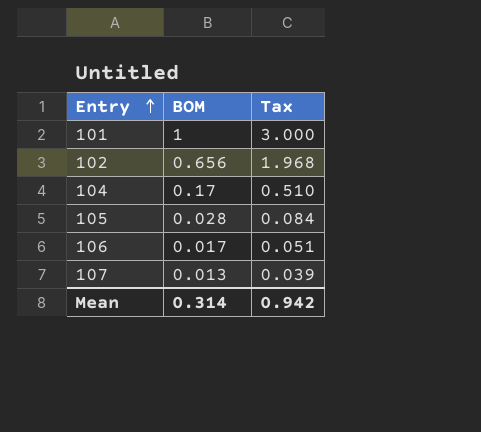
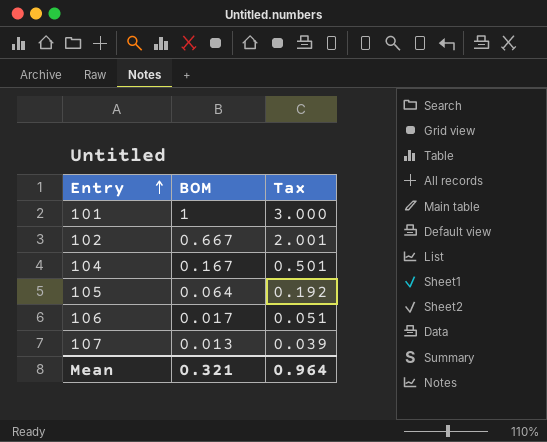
102 | BOM: 0.656 -> 0.667
102 | Tax: 1.968 -> 2.001
104 | BOM: 0.17 -> 0.167
104 | Tax: 0.510 -> 0.501
105 | BOM: 0.028 -> 0.064
105 | Tax: 0.084 -> 0.192
Mean | BOM: 0.314 -> 0.321
Mean | Tax: 0.942 -> 0.964

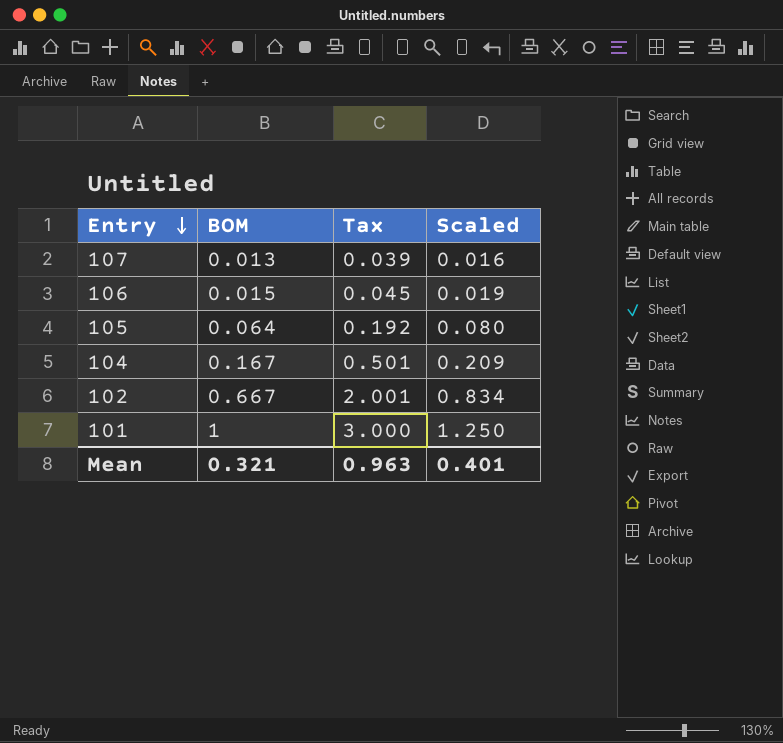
row order: Entry ascending -> Entry descending
column Scaled | formula: none -> [BOM] * 1.25
106 | BOM: 0.017 -> 0.015
106 | Tax: 0.051 -> 0.045
Mean | Tax: 0.964 -> 0.963

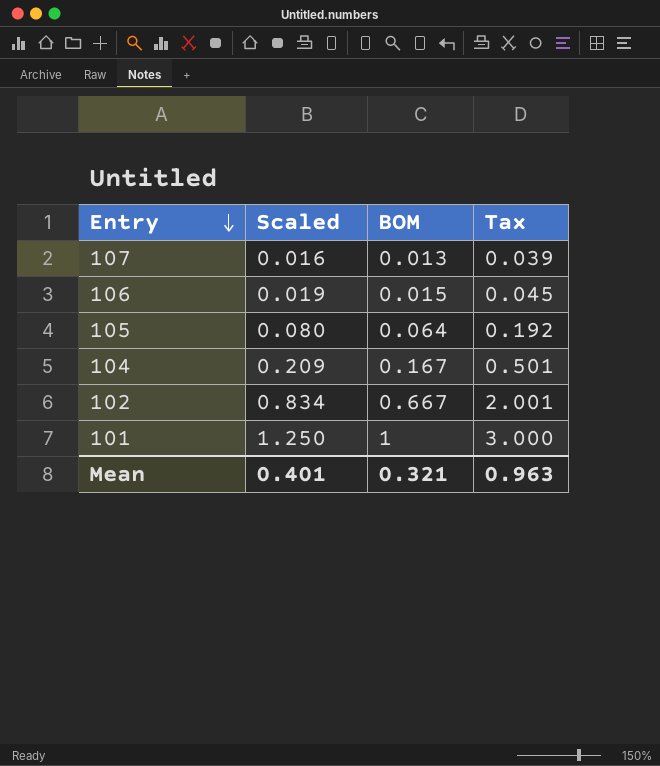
column Scaled | position: 4 -> 2

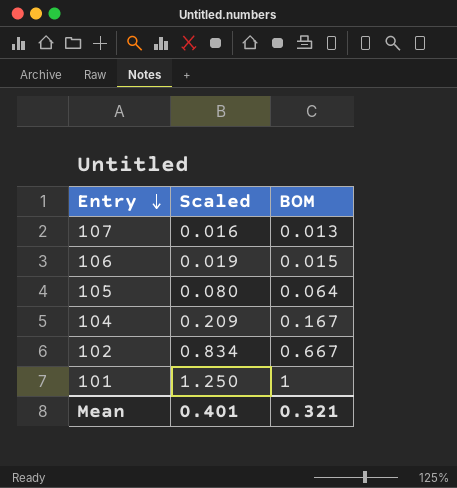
column Tax | formula: [BOM] * 3 -> none

